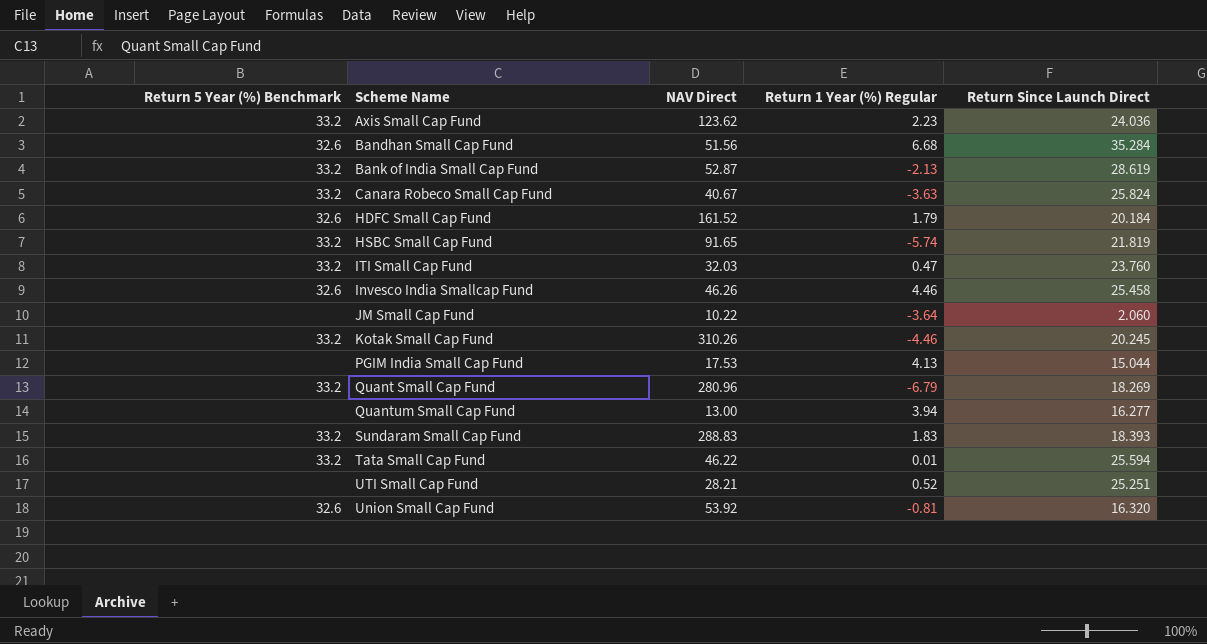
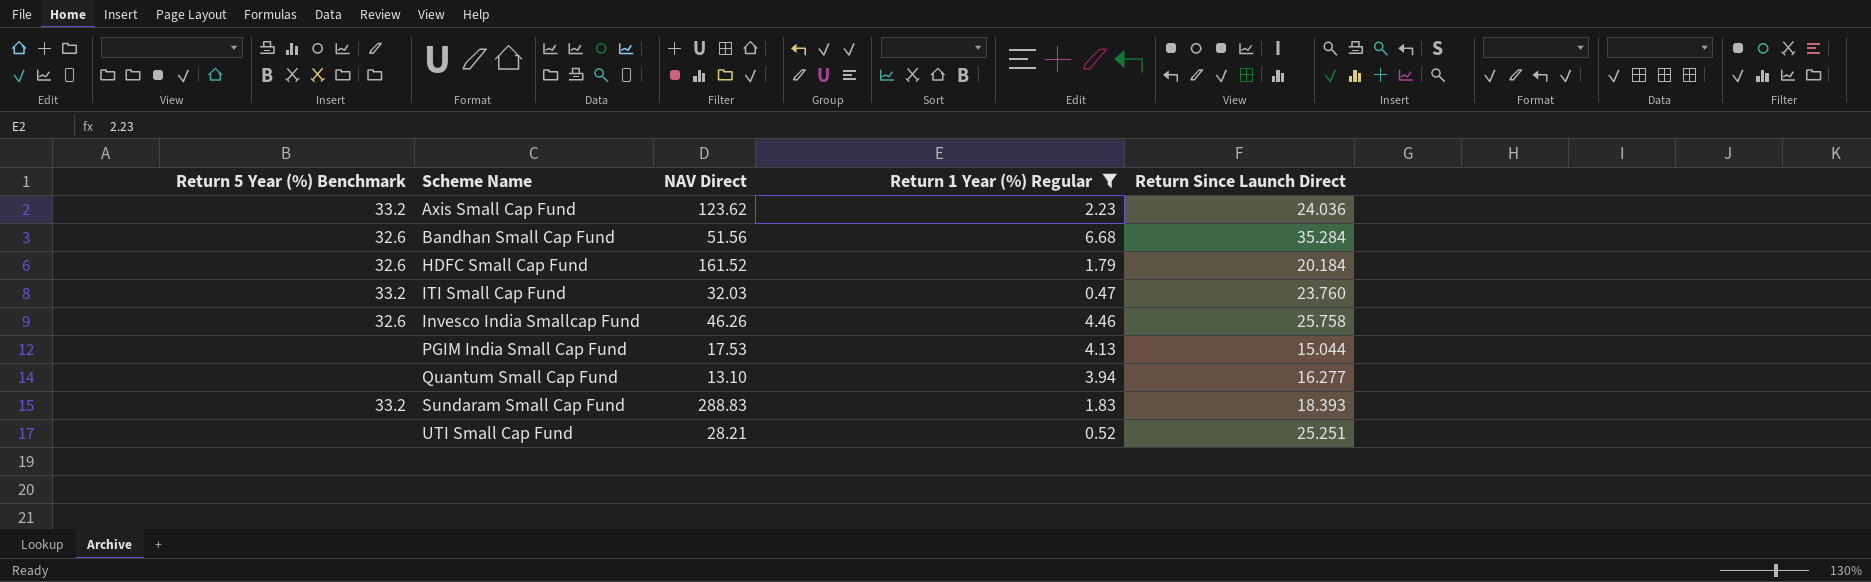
filter: none -> Return 1 Year (%) Regular >= 0.47
Invesco India Smallcap Fund | Return Since Launch Direct: 25.458 -> 25.758
Quantum Small Cap Fund | NAV Direct: 13.00 -> 13.10

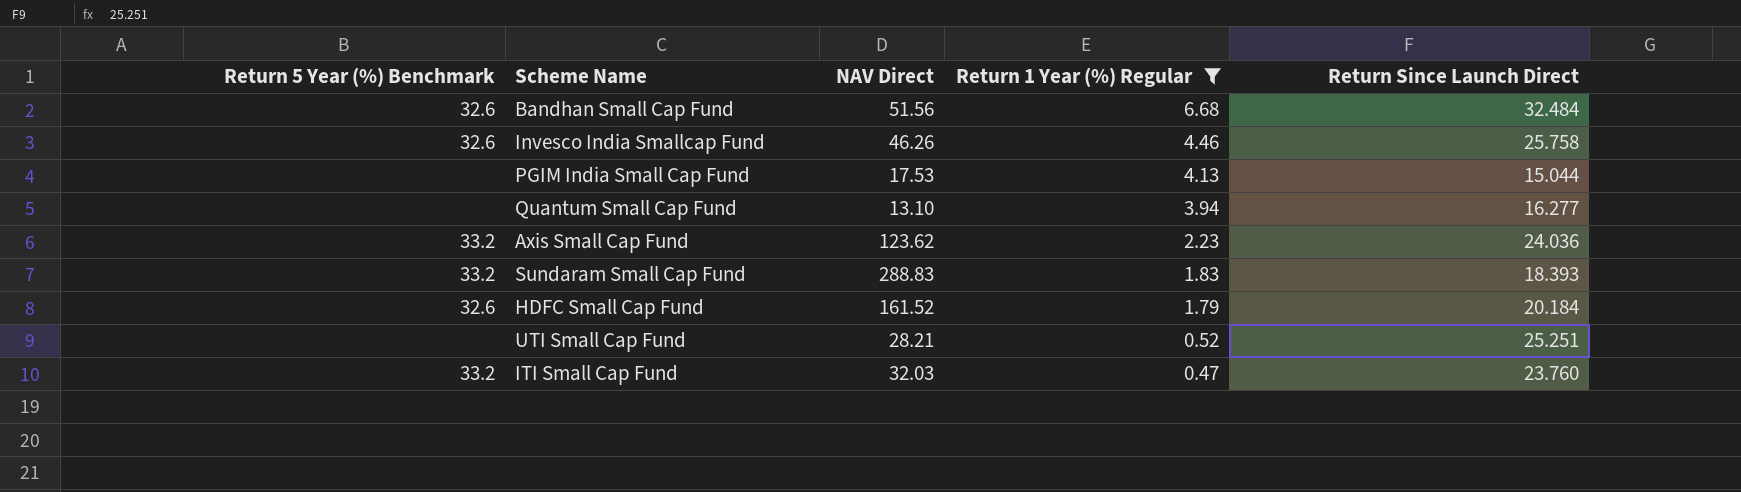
row order: none -> Return 1 Year (%) Regular descending
Bandhan Small Cap Fund | Return Since Launch Direct: 35.284 -> 32.484

